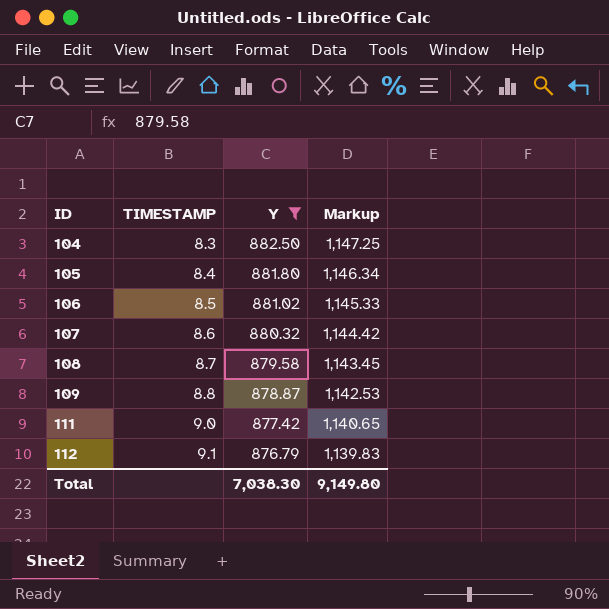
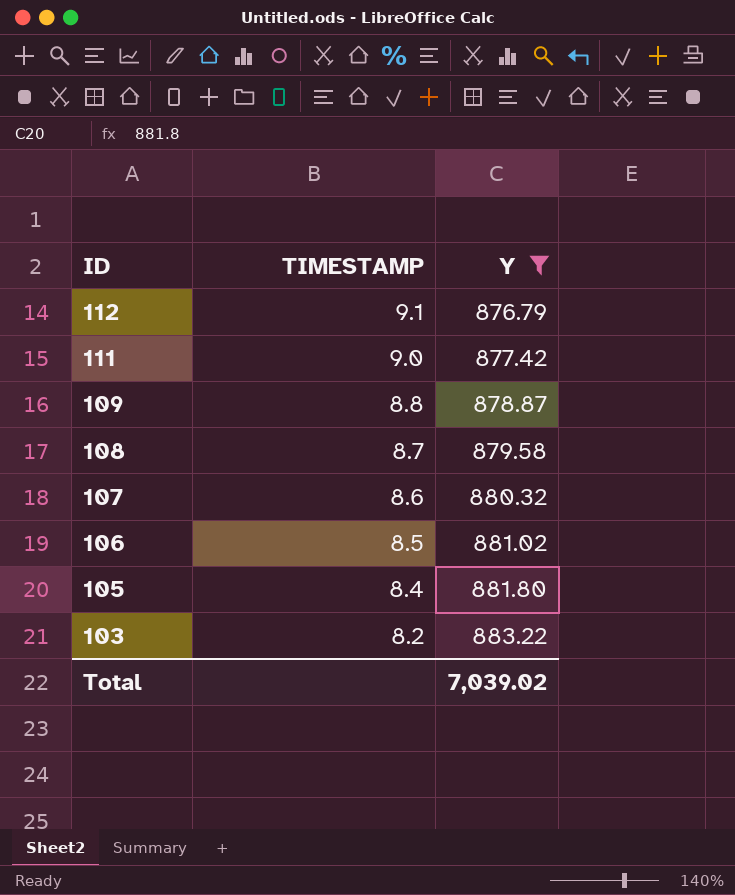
row order: ID ascending -> ID descending
column Markup | formula: [Y] * 1.3 -> none
row 104: 8.3 | 882.50 | 1,147.25 -> none
row 103: none -> 8.2 | 883.22
Total | Y: 7,038.30 -> 7,039.02

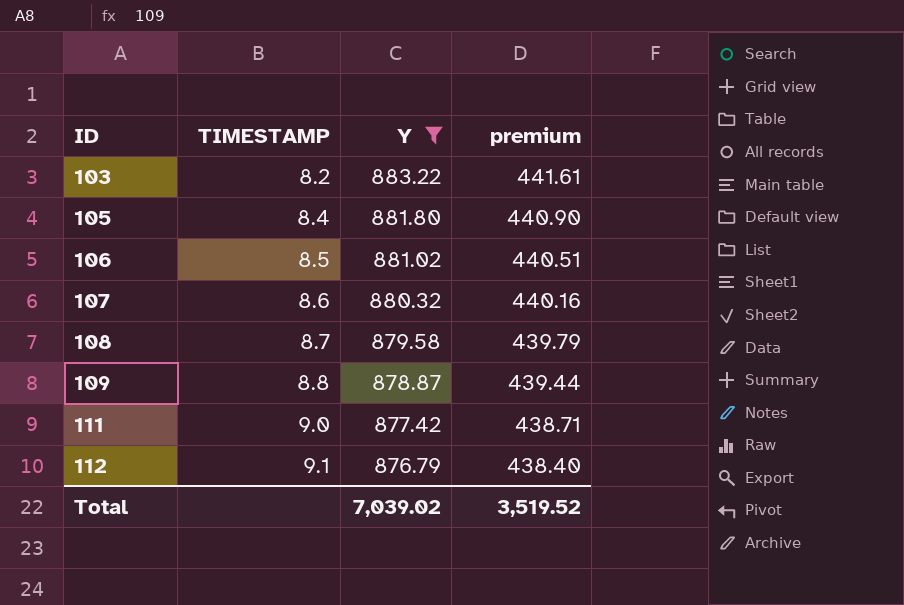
row order: ID descending -> ID ascending
column premium | formula: none -> [Y] * 0.5

